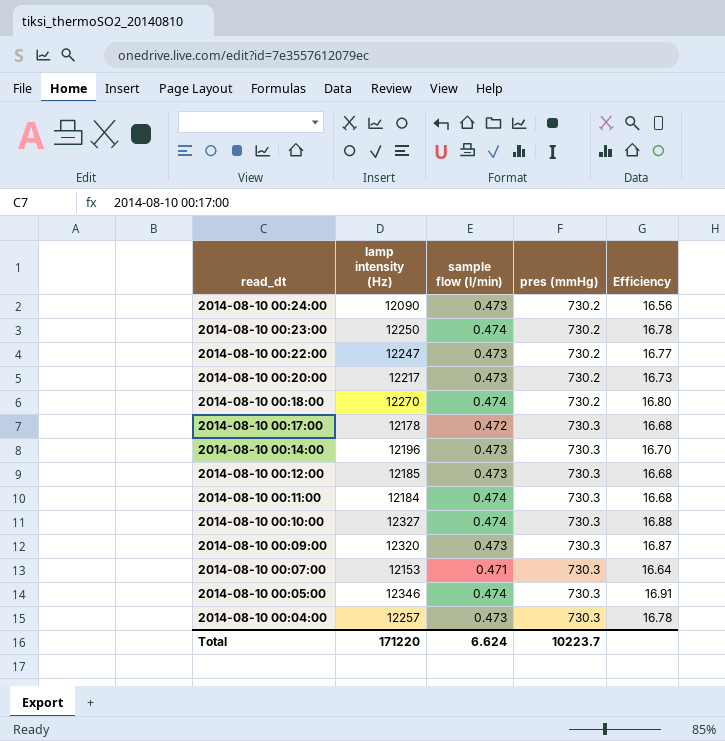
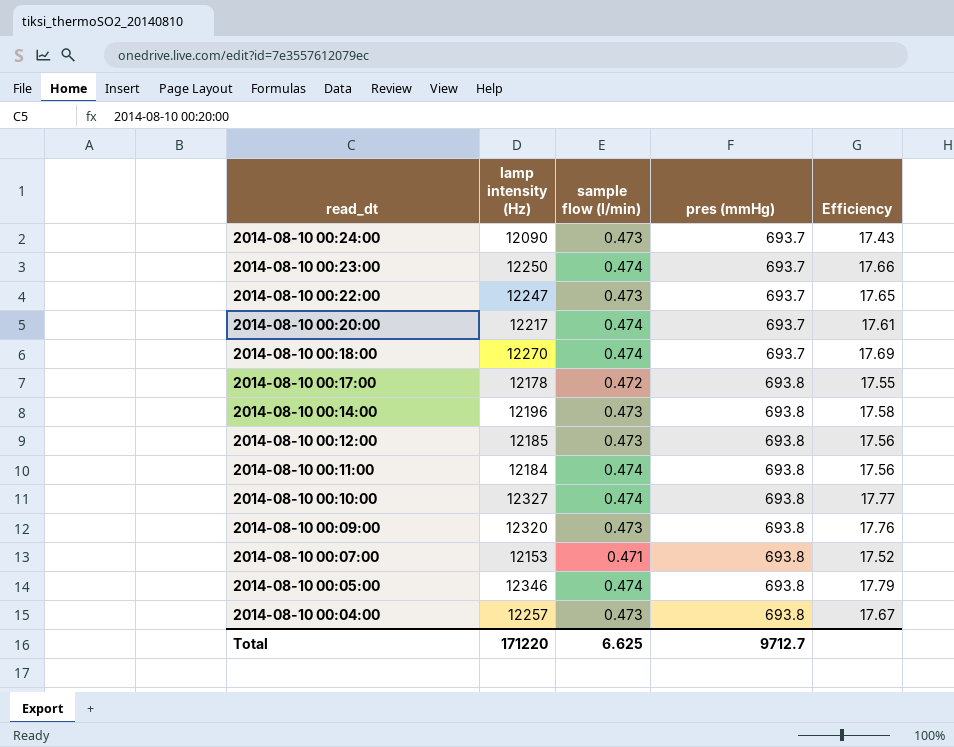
2014-08-10 00:24:00 | pres (mmHg): 730.2 -> 693.7
2014-08-10 00:24:00 | Efficiency: 16.56 -> 17.43
2014-08-10 00:23:00 | pres (mmHg): 730.2 -> 693.7
2014-08-10 00:23:00 | Efficiency: 16.78 -> 17.66
2014-08-10 00:22:00 | pres (mmHg): 730.2 -> 693.7
2014-08-10 00:22:00 | Efficiency: 16.77 -> 17.65
2014-08-10 00:20:00 | sample flow (l/min): 0.473 -> 0.474
2014-08-10 00:20:00 | pres (mmHg): 730.2 -> 693.7
2014-08-10 00:20:00 | Efficiency: 16.73 -> 17.61
2014-08-10 00:18:00 | pres (mmHg): 730.2 -> 693.7
2014-08-10 00:18:00 | Efficiency: 16.80 -> 17.69
2014-08-10 00:17:00 | pres (mmHg): 730.3 -> 693.8
2014-08-10 00:17:00 | Efficiency: 16.68 -> 17.55
2014-08-10 00:14:00 | pres (mmHg): 730.3 -> 693.8
2014-08-10 00:14:00 | Efficiency: 16.70 -> 17.58
2014-08-10 00:12:00 | pres (mmHg): 730.3 -> 693.8
2014-08-10 00:12:00 | Efficiency: 16.68 -> 17.56
2014-08-10 00:11:00 | pres (mmHg): 730.3 -> 693.8
2014-08-10 00:11:00 | Efficiency: 16.68 -> 17.56
2014-08-10 00:10:00 | pres (mmHg): 730.3 -> 693.8
2014-08-10 00:10:00 | Efficiency: 16.88 -> 17.77
2014-08-10 00:09:00 | pres (mmHg): 730.3 -> 693.8
2014-08-10 00:09:00 | Efficiency: 16.87 -> 17.76
2014-08-10 00:07:00 | pres (mmHg): 730.3 -> 693.8
2014-08-10 00:07:00 | Efficiency: 16.64 -> 17.52
2014-08-10 00:05:00 | pres (mmHg): 730.3 -> 693.8
2014-08-10 00:05:00 | Efficiency: 16.91 -> 17.79
2014-08-10 00:04:00 | pres (mmHg): 730.3 -> 693.8
2014-08-10 00:04:00 | Efficiency: 16.78 -> 17.67
Total | sample flow (l/min): 6.624 -> 6.625
Total | pres (mmHg): 10223.7 -> 9712.7

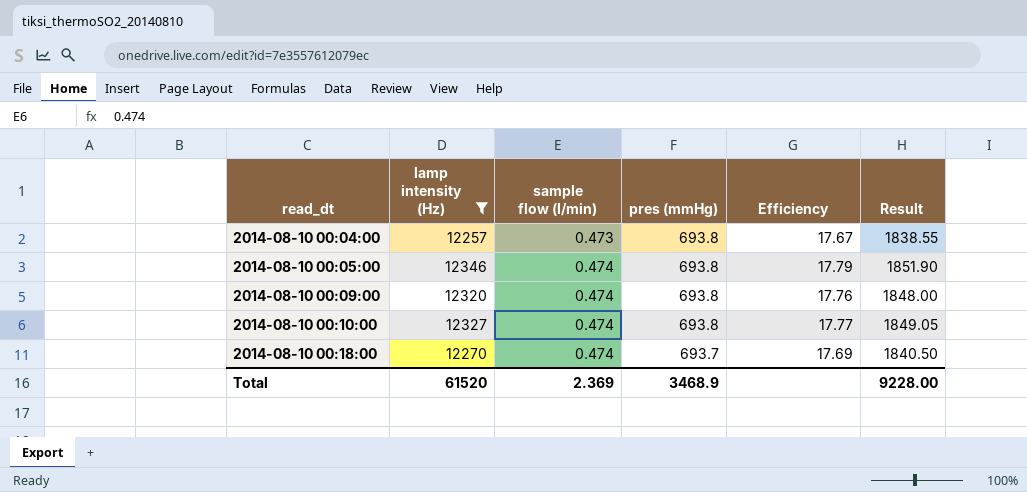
filter: none -> lamp intensity (Hz) >= 12257
row order: read_dt descending -> read_dt ascending
column Result | formula: none -> [lamp intensity (Hz)] * 0.15
2014-08-10 00:09:00 | sample flow (l/min): 0.473 -> 0.474
Total | lamp intensity (Hz): 171220 -> 61520
Total | sample flow (l/min): 6.625 -> 2.369
Total | pres (mmHg): 9712.7 -> 3468.9

